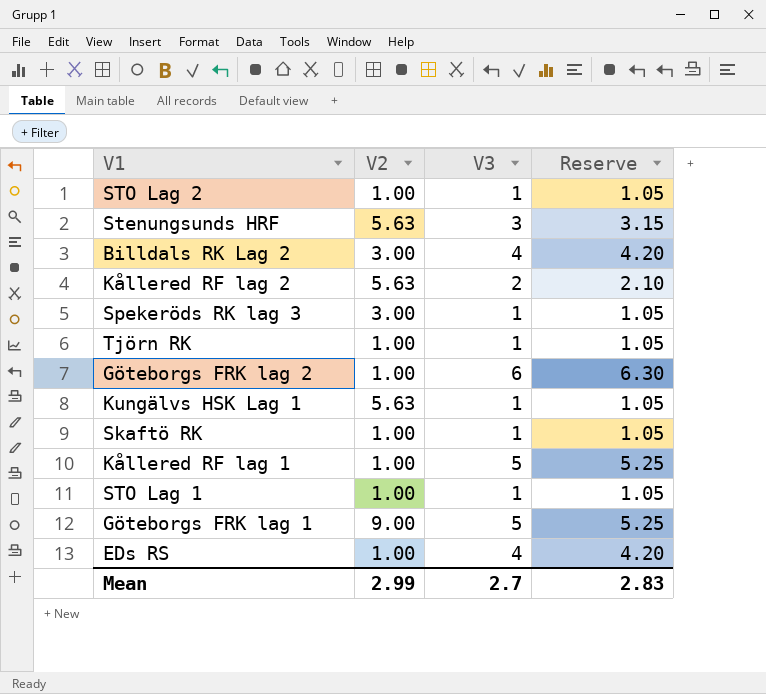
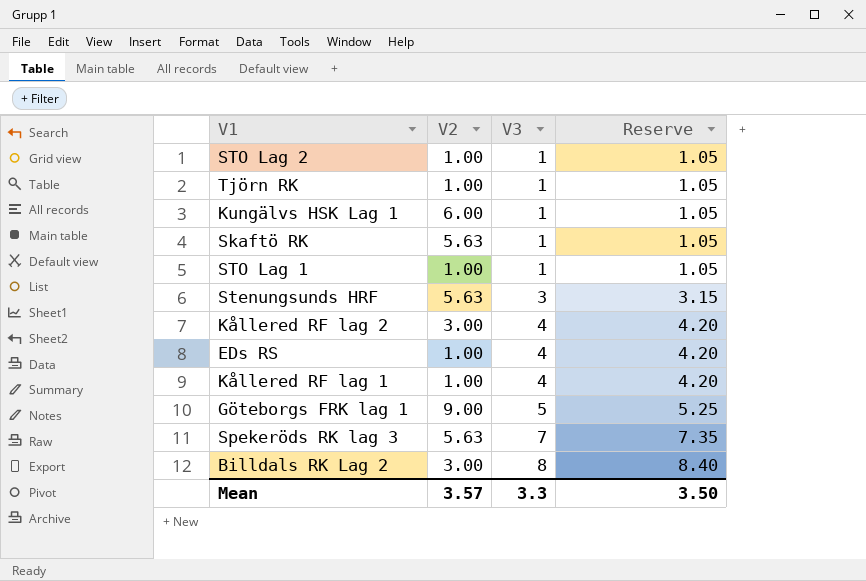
row order: none -> V3 ascending
row Göteborgs FRK lag 2: 1.00 | 6 | 6.30 -> none
Kungälvs HSK Lag 1 | V2: 5.63 -> 6.00
Skaftö RK | V2: 1.00 -> 5.63
Kållered RF lag 2 | V2: 5.63 -> 3.00
Kållered RF lag 2 | V3: 2 -> 4
Kållered RF lag 2 | Reserve: 2.10 -> 4.20
Kållered RF lag 1 | V3: 5 -> 4
Kållered RF lag 1 | Reserve: 5.25 -> 4.20
Spekeröds RK lag 3 | V2: 3.00 -> 5.63
Spekeröds RK lag 3 | V3: 1 -> 7
Spekeröds RK lag 3 | Reserve: 1.05 -> 7.35
Billdals RK Lag 2 | V3: 4 -> 8
Billdals RK Lag 2 | Reserve: 4.20 -> 8.40
Mean | V2: 2.99 -> 3.57
Mean | V3: 2.7 -> 3.3
Mean | Reserve: 2.83 -> 3.50

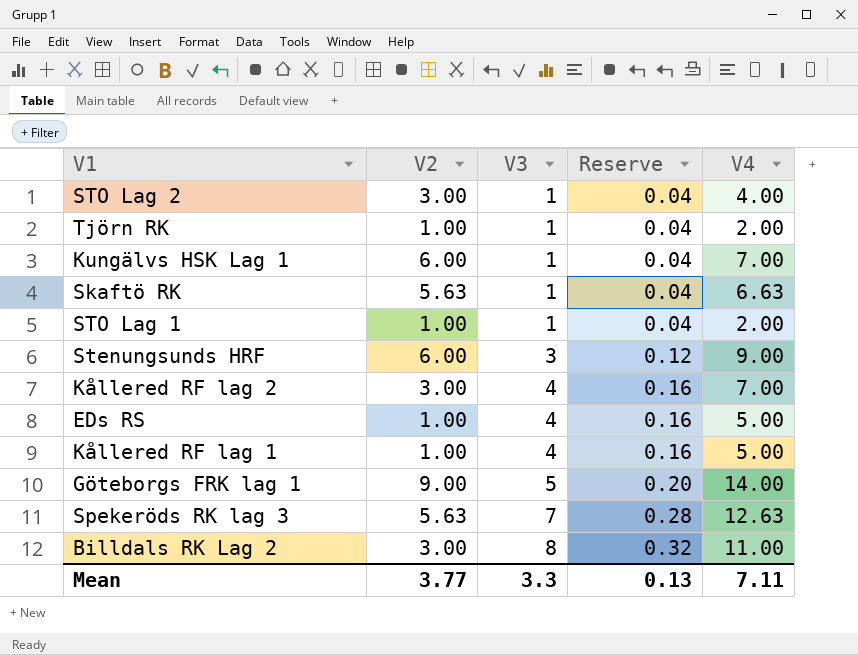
column Reserve | formula: [V3] * 1.05 -> [V3] * 0.04
column V4 | formula: none -> [V2] + [V3]
STO Lag 2 | V2: 1.00 -> 3.00
Stenungsunds HRF | V2: 5.63 -> 6.00
Mean | V2: 3.57 -> 3.77
Mean | Reserve: 3.50 -> 0.13

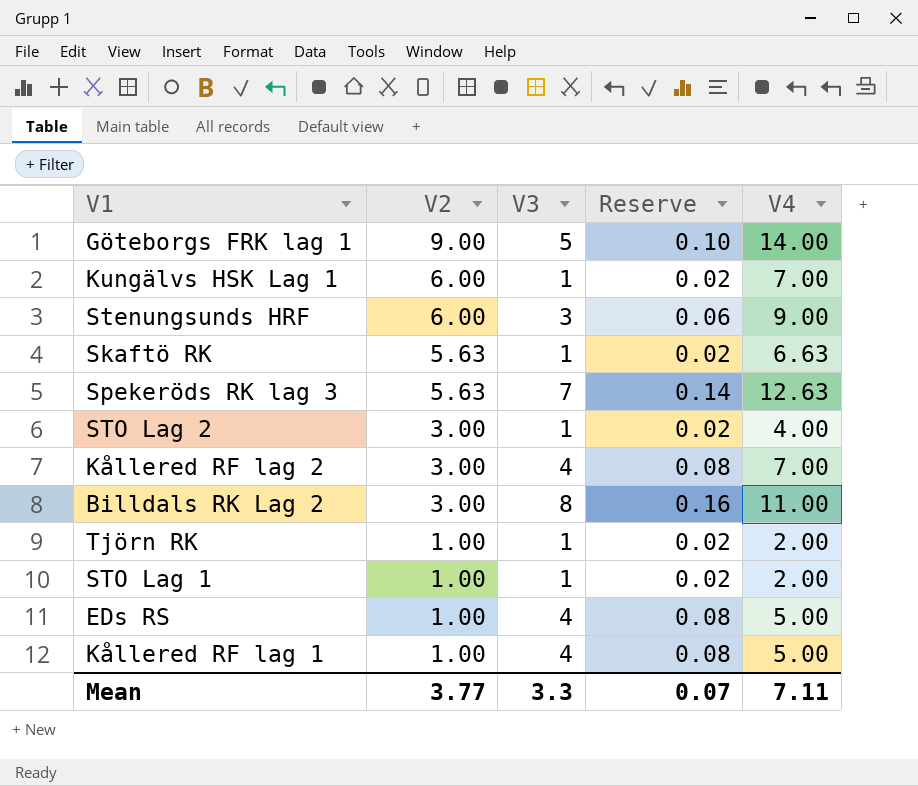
row order: V3 ascending -> V2 descending
column Reserve | formula: [V3] * 0.04 -> [V3] * 0.02
Mean | Reserve: 0.13 -> 0.07

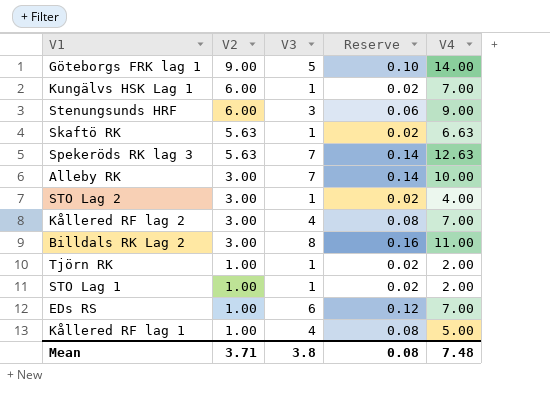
row Alleby RK: none -> 3.00 | 7 | 0.14 | 10.00
EDs RS | V3: 4 -> 6
EDs RS | Reserve: 0.08 -> 0.12
EDs RS | V4: 5.00 -> 7.00
Mean | V2: 3.77 -> 3.71
Mean | V3: 3.3 -> 3.8
Mean | Reserve: 0.07 -> 0.08
Mean | V4: 7.11 -> 7.48

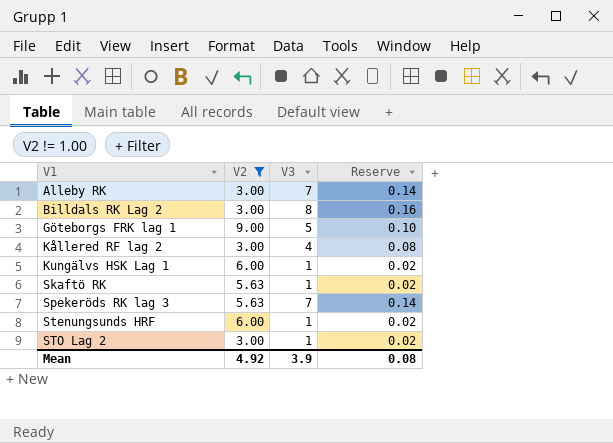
filter: none -> V2 != 1.00
row order: V2 descending -> V1 ascending
column V4 | formula: [V2] + [V3] -> none
Stenungsunds HRF | V3: 3 -> 1
Stenungsunds HRF | Reserve: 0.06 -> 0.02
Mean | V2: 3.71 -> 4.92
Mean | V3: 3.8 -> 3.9

